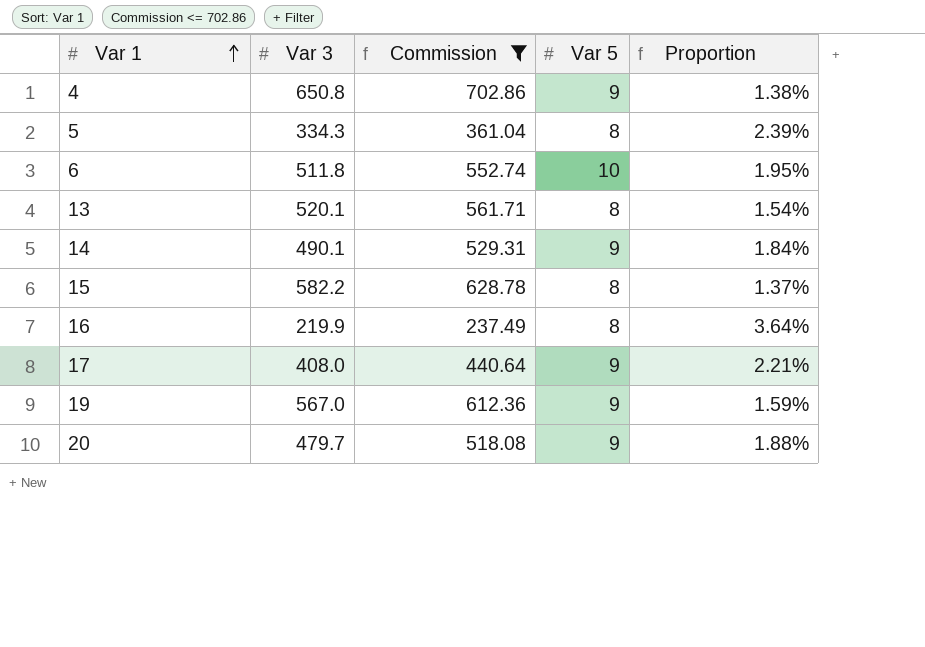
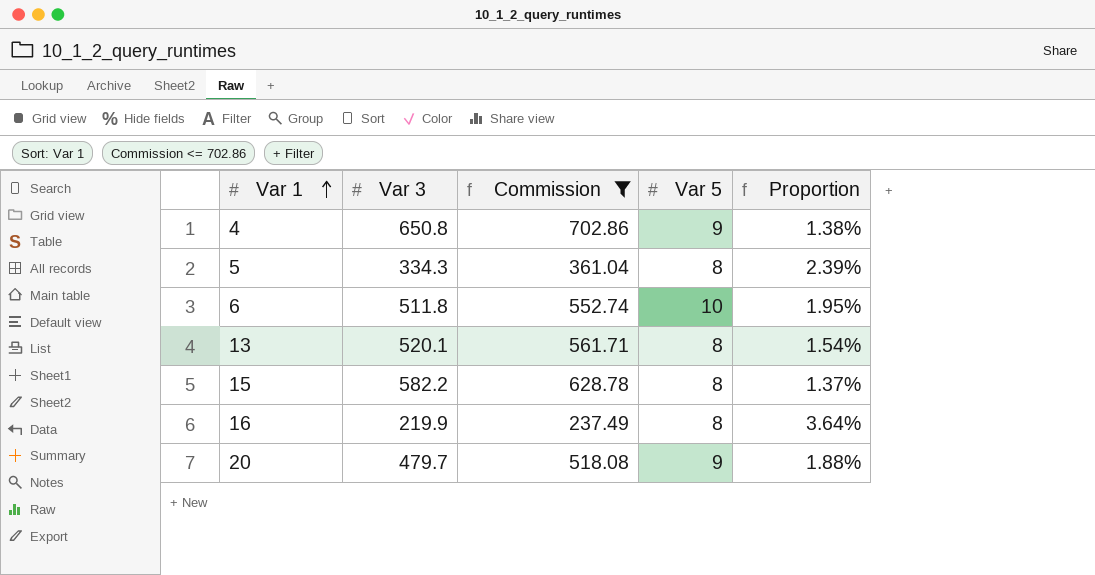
row 14: 490.1 | 529.31 | 9 | 1.84% -> none
row 17: 408.0 | 440.64 | 9 | 2.21% -> none
row 19: 567.0 | 612.36 | 9 | 1.59% -> none

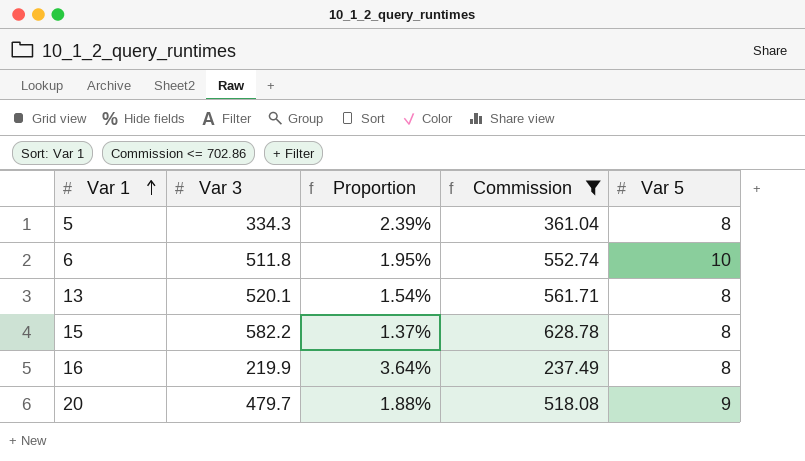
column Proportion | position: 5 -> 3
row 4: 650.8 | 702.86 | 9 | 1.38% -> none

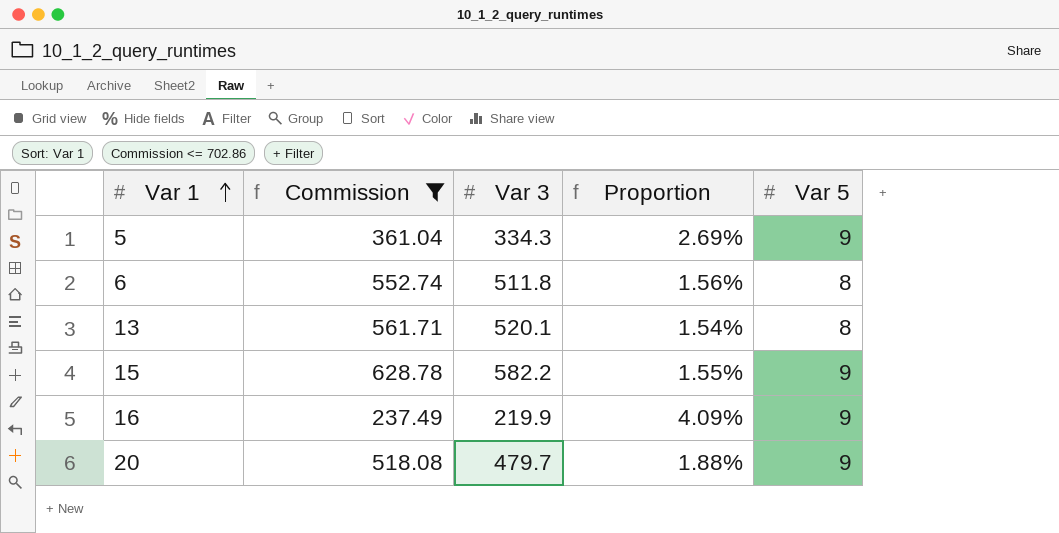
column Commission | position: 4 -> 2
5 | Proportion: 2.39% -> 2.69%
5 | Var 5: 8 -> 9
6 | Proportion: 1.95% -> 1.56%
6 | Var 5: 10 -> 8
15 | Proportion: 1.37% -> 1.55%
15 | Var 5: 8 -> 9
16 | Proportion: 3.64% -> 4.09%
16 | Var 5: 8 -> 9

